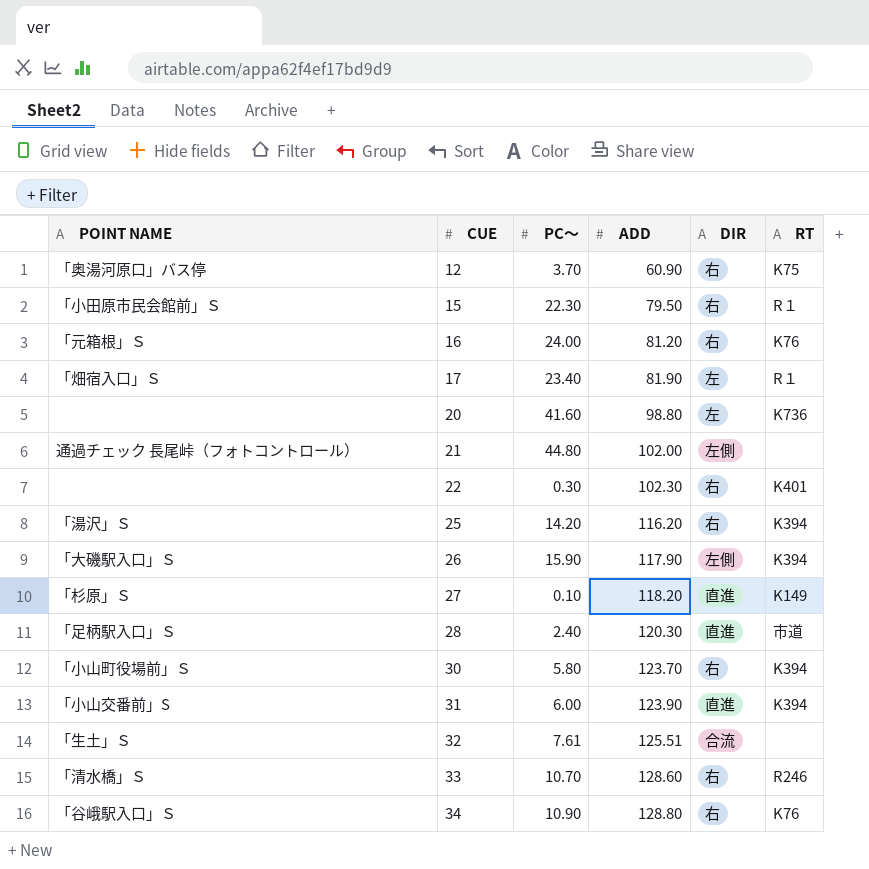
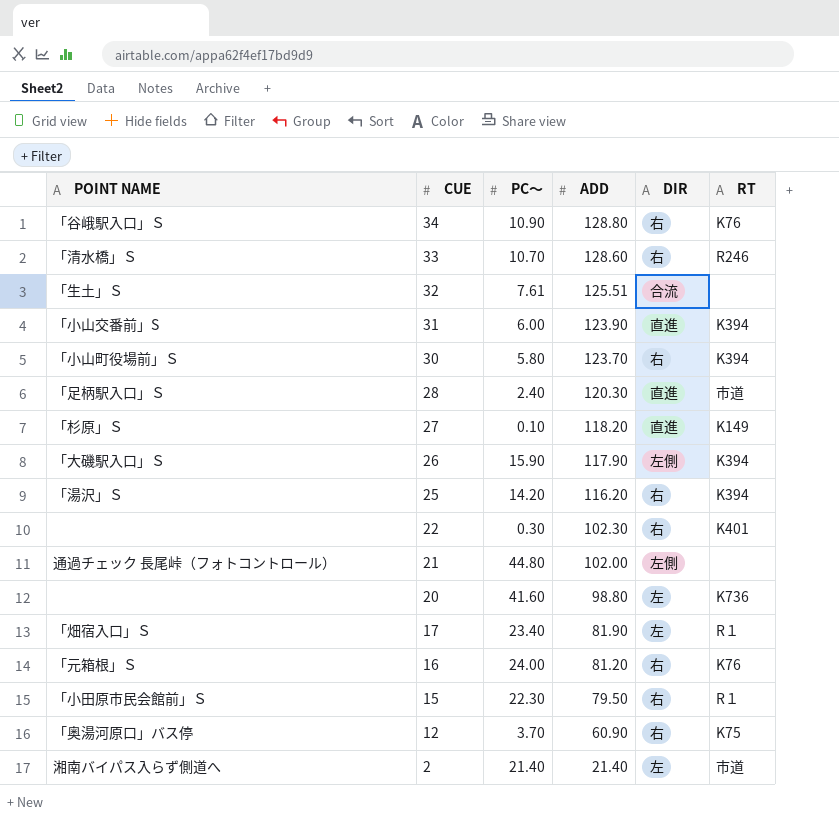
row order: CUE ascending -> CUE descending
row 2: none -> 湘南バイパス入らず側道へ | 21.40 | 21.40 | 左 | 市道

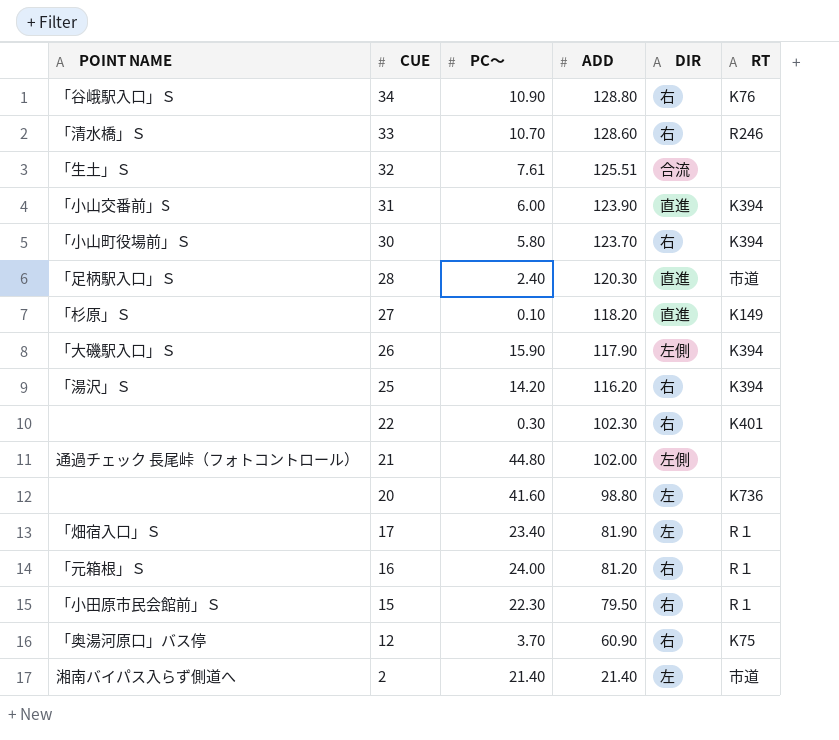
16 | RT: K76 -> R１

